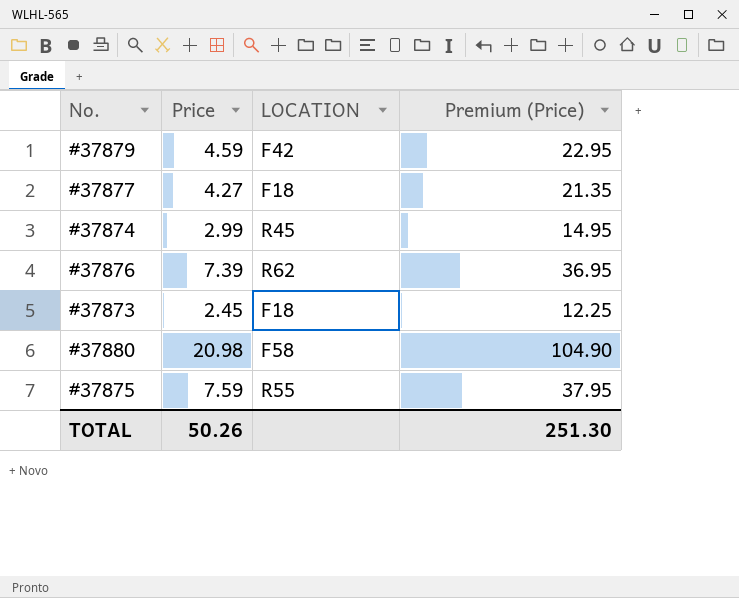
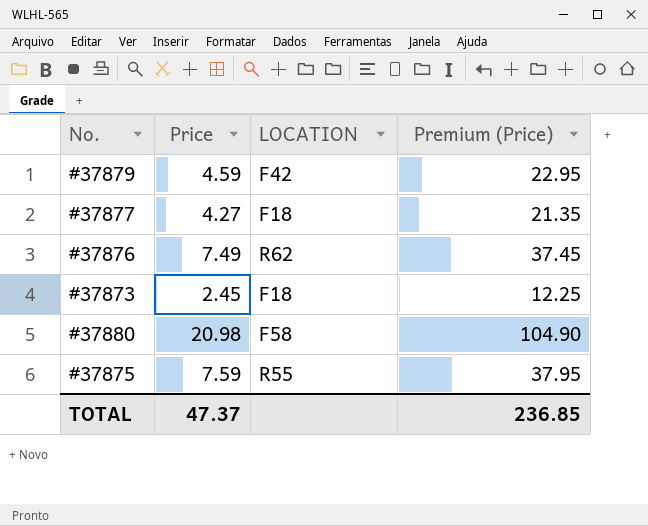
row #37874: 2.99 | R45 | 14.95 -> none
#37876 | Price: 7.39 -> 7.49
#37876 | Premium (Price): 36.95 -> 37.45
TOTAL | Price: 50.26 -> 47.37
TOTAL | Premium (Price): 251.30 -> 236.85

